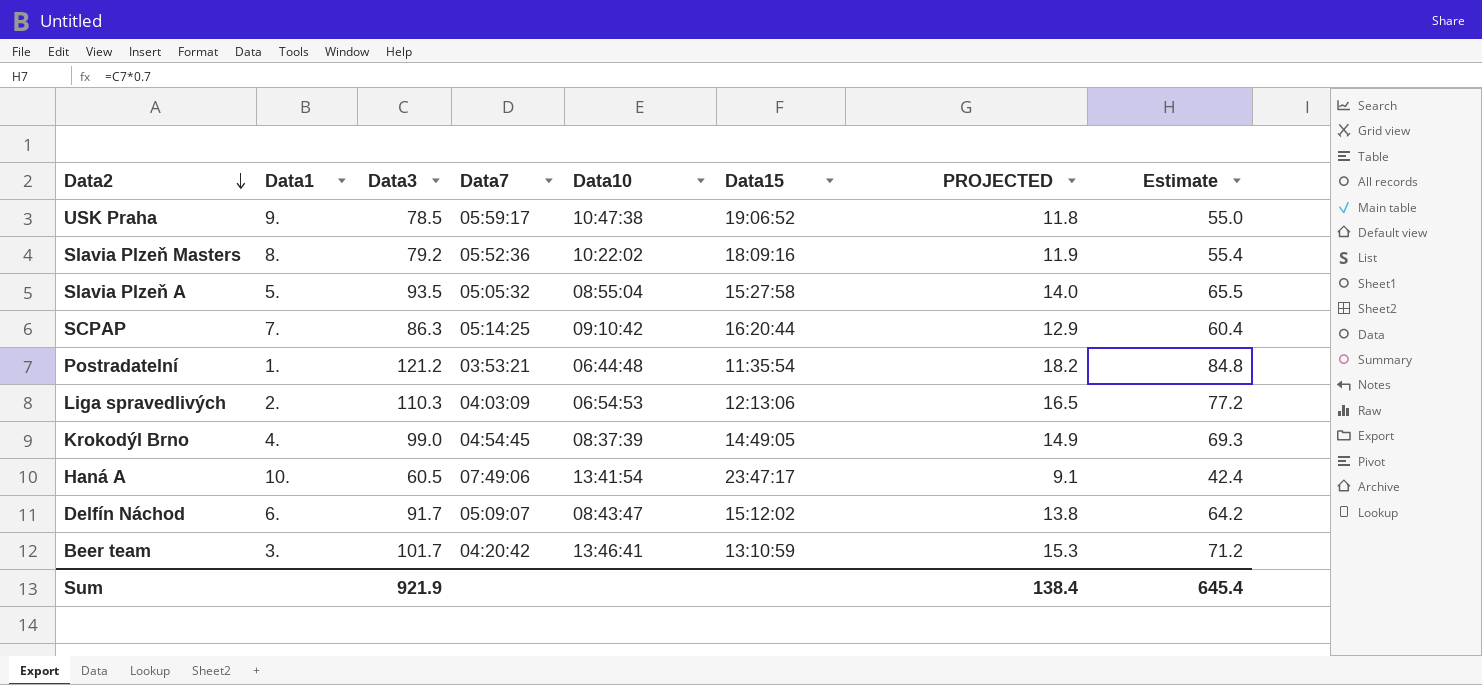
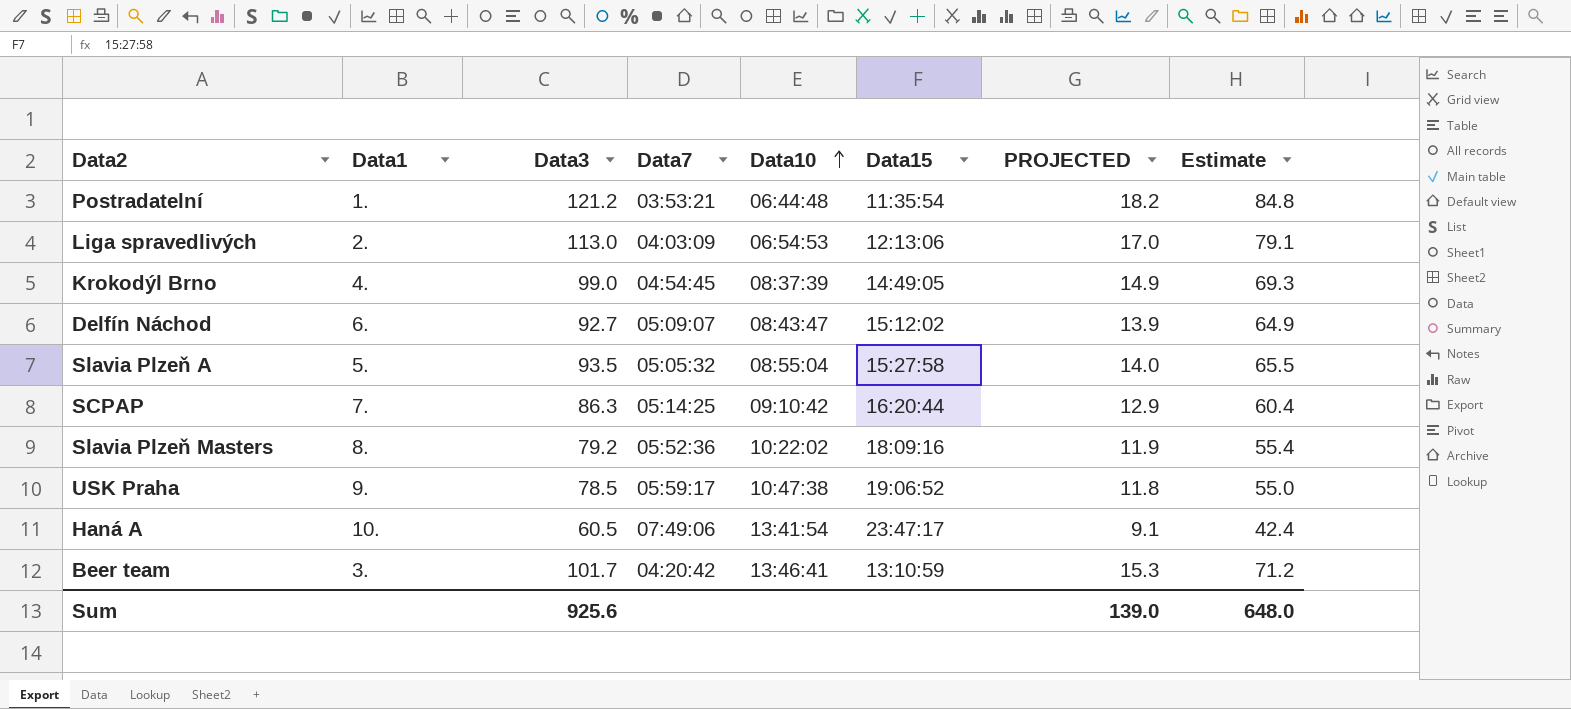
row order: Data2 descending -> Data10 ascending
Liga spravedlivých | Data3: 110.3 -> 113.0
Liga spravedlivých | PROJECTED: 16.5 -> 17.0
Liga spravedlivých | Estimate: 77.2 -> 79.1
Delfín Náchod | Data3: 91.7 -> 92.7
Delfín Náchod | PROJECTED: 13.8 -> 13.9
Delfín Náchod | Estimate: 64.2 -> 64.9
Sum | Data3: 921.9 -> 925.6
Sum | PROJECTED: 138.4 -> 139.0
Sum | Estimate: 645.4 -> 648.0

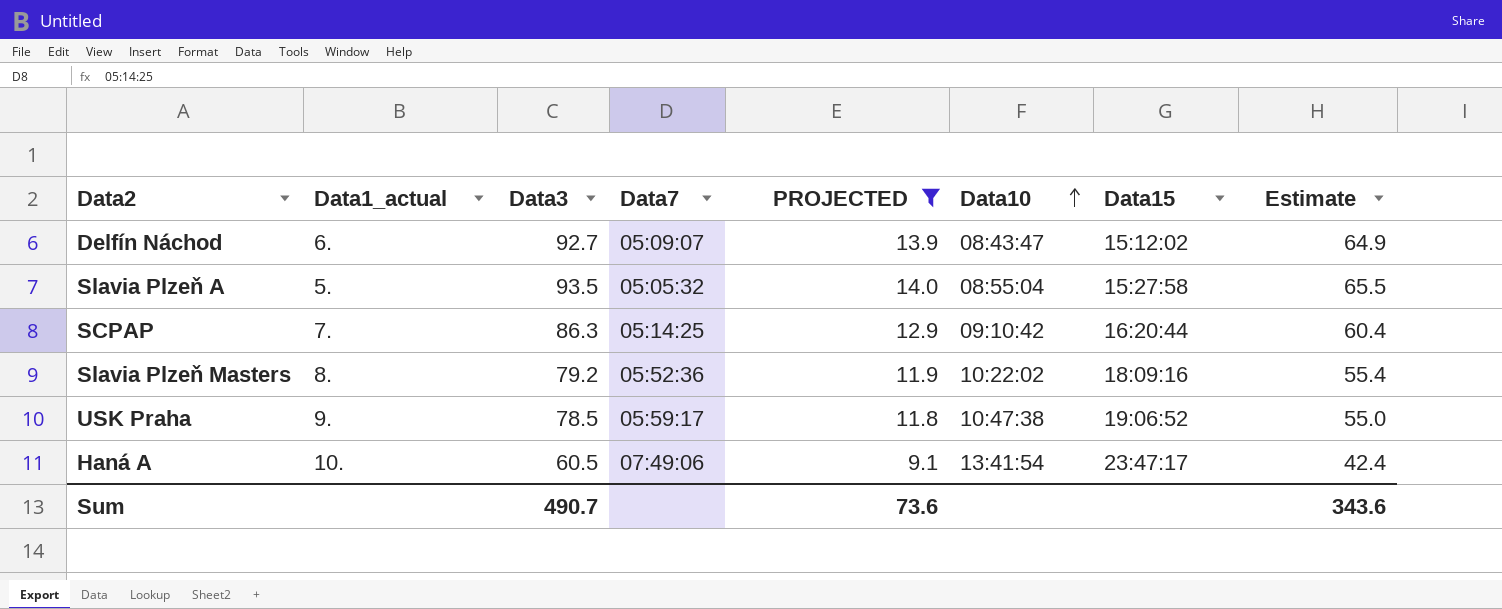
filter: none -> PROJECTED <= 14.0
column name: Data1 -> Data1_actual
column PROJECTED | position: 7 -> 5
Sum | Data3: 925.6 -> 490.7
Sum | PROJECTED: 139.0 -> 73.6
Sum | Estimate: 648.0 -> 343.6

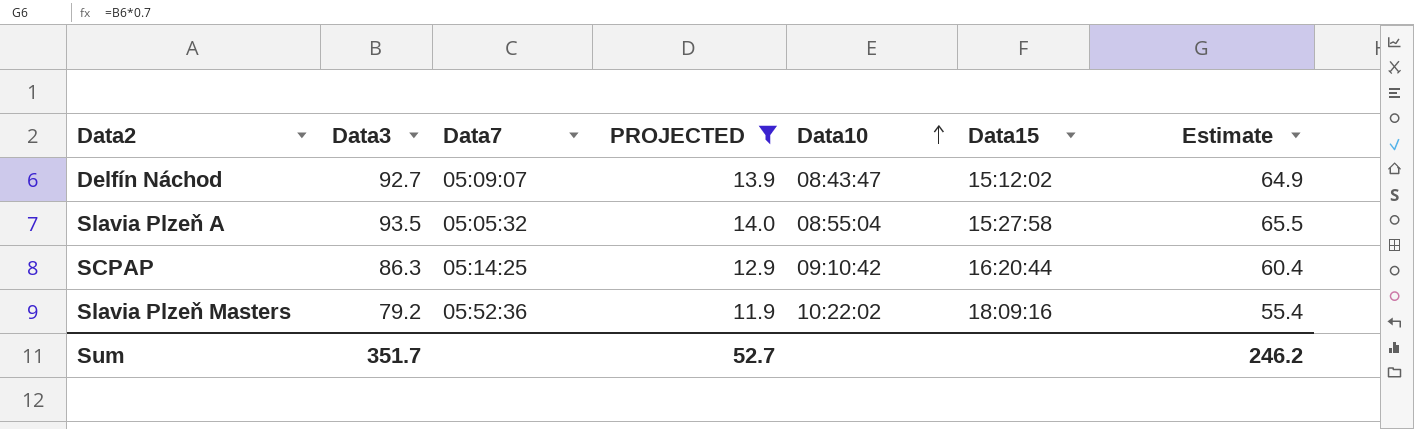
column Data1_actual | position: 2 -> none
row USK Praha: 9. | 78.5 | 05:59:17 | 11.8 | 10:47:38 | 19:06:52 | 55.0 -> none
row Haná A: 10. | 60.5 | 07:49:06 | 9.1 | 13:41:54 | 23:47:17 | 42.4 -> none
Sum | Data3: 490.7 -> 351.7
Sum | PROJECTED: 73.6 -> 52.7
Sum | Estimate: 343.6 -> 246.2

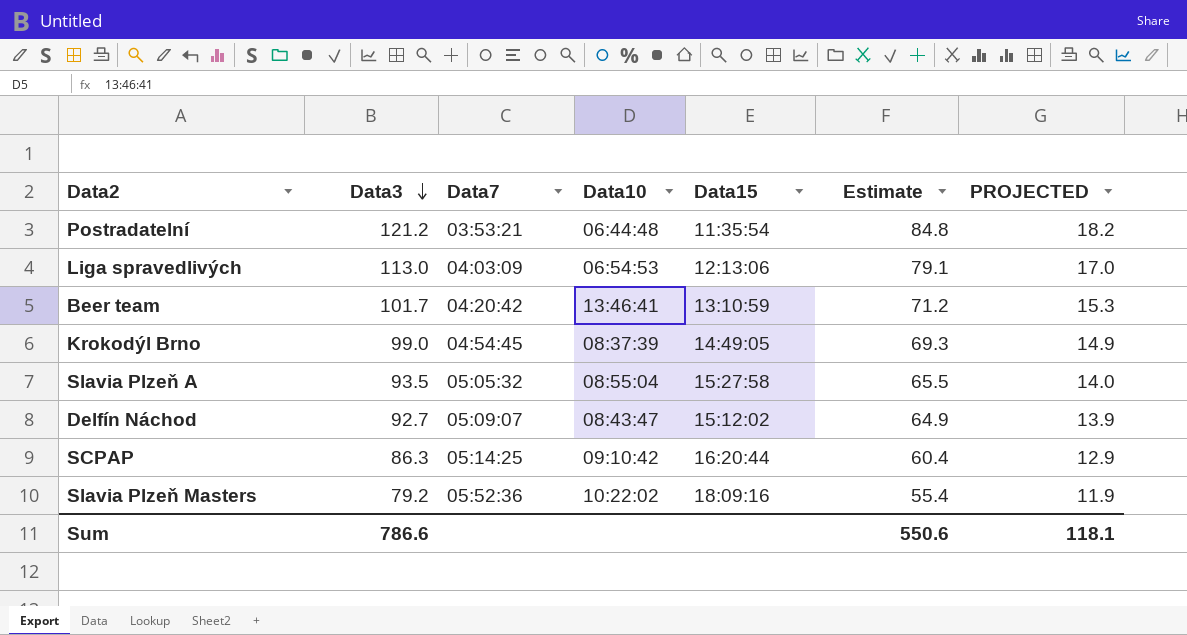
filter: PROJECTED <= 14.0 -> none
row order: Data10 ascending -> Data3 descending
column PROJECTED | position: 4 -> 7
Sum | Data3: 351.7 -> 786.6
Sum | Estimate: 246.2 -> 550.6
Sum | PROJECTED: 52.7 -> 118.1

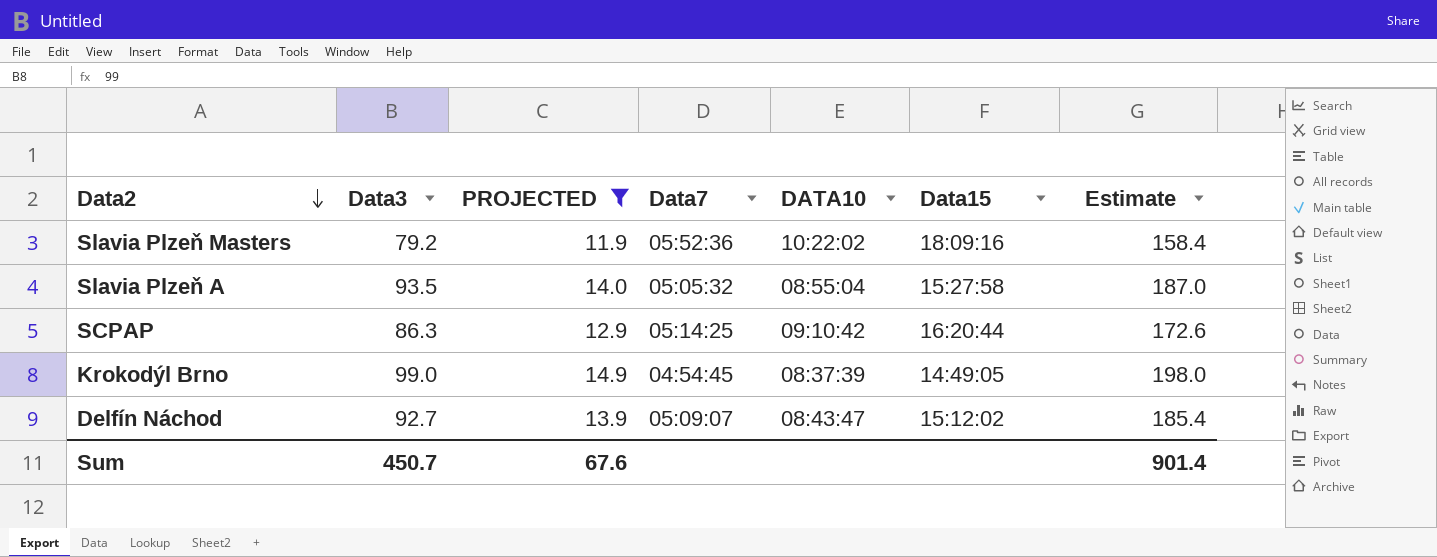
filter: none -> PROJECTED <= 14.9
row order: Data3 descending -> Data2 descending
column PROJECTED | position: 7 -> 3
column name: Data10 -> DATA10
column Estimate | formula: [Data3] * 0.7 -> [Data3] * 2
Sum | Data3: 786.6 -> 450.7
Sum | PROJECTED: 118.1 -> 67.6
Sum | Estimate: 550.6 -> 901.4

